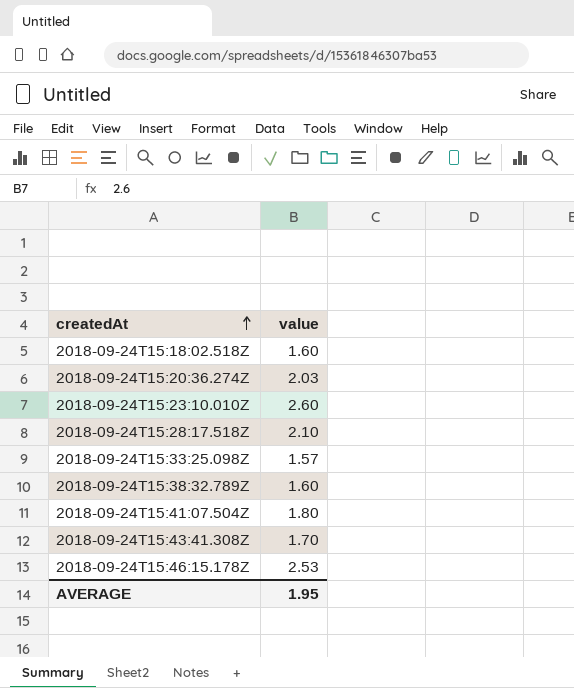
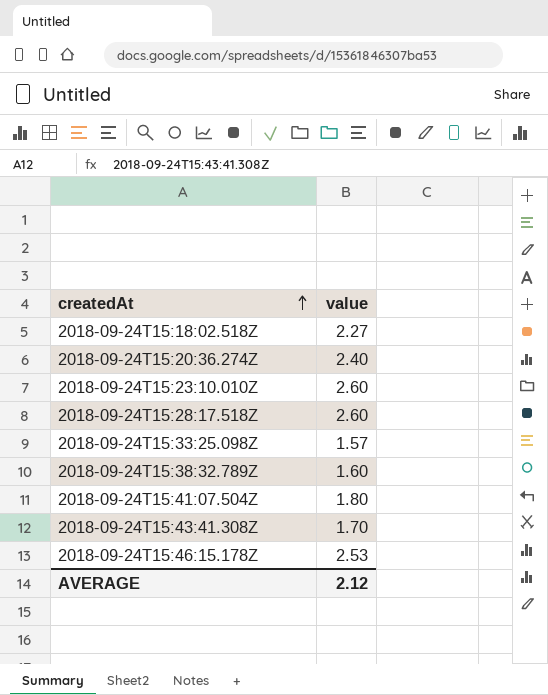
2018-09-24T15:18:02.518Z | value: 1.60 -> 2.27
2018-09-24T15:20:36.274Z | value: 2.03 -> 2.40
2018-09-24T15:28:17.518Z | value: 2.10 -> 2.60
AVERAGE | value: 1.95 -> 2.12

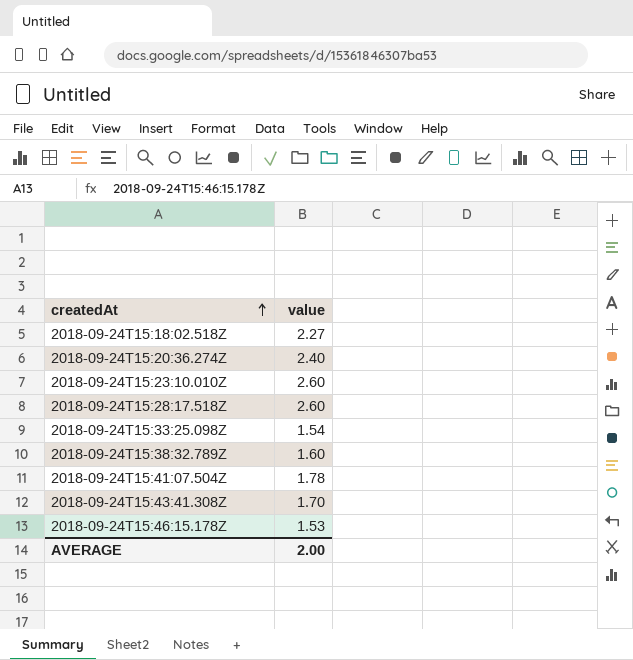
2018-09-24T15:33:25.098Z | value: 1.57 -> 1.54
2018-09-24T15:41:07.504Z | value: 1.80 -> 1.78
2018-09-24T15:46:15.178Z | value: 2.53 -> 1.53
AVERAGE | value: 2.12 -> 2.00

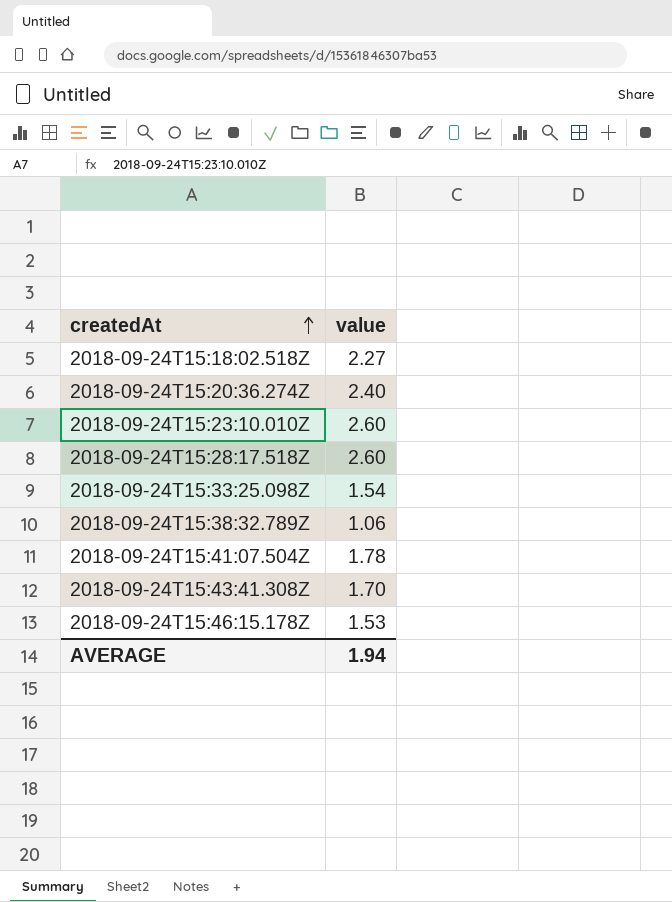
2018-09-24T15:38:32.789Z | value: 1.60 -> 1.06
AVERAGE | value: 2.00 -> 1.94

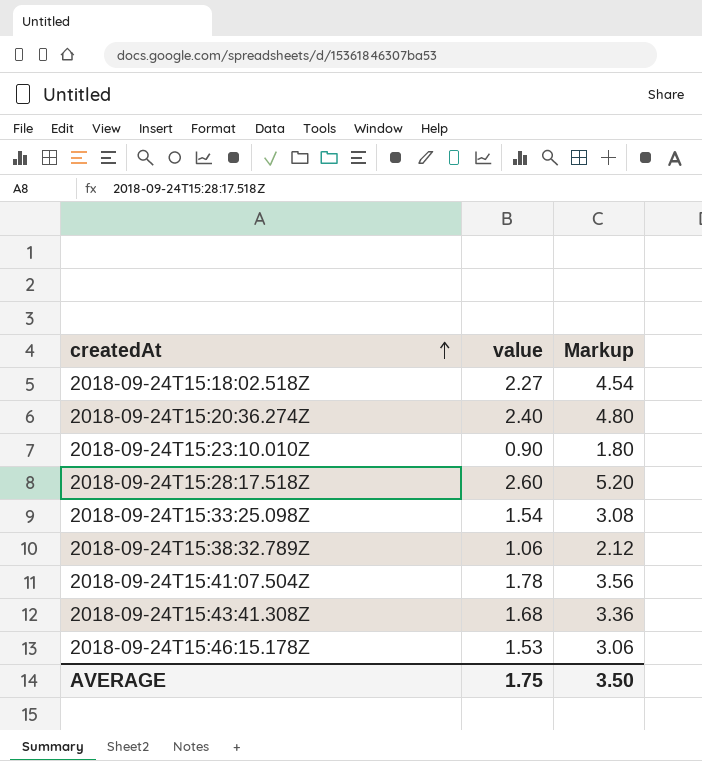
column Markup | formula: none -> [value] * 2
2018-09-24T15:23:10.010Z | value: 2.60 -> 0.90
2018-09-24T15:43:41.308Z | value: 1.70 -> 1.68
AVERAGE | value: 1.94 -> 1.75

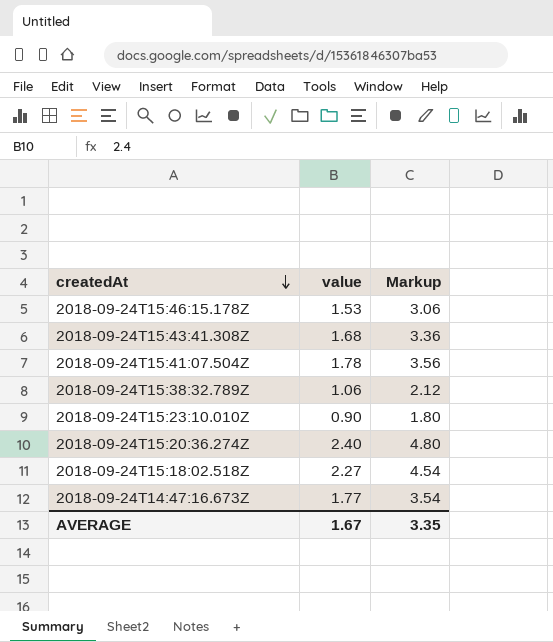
row order: createdAt ascending -> createdAt descending
row 2018-09-24T15:28:17.518Z: 2.60 | 5.20 -> none
row 2018-09-24T15:33:25.098Z: 1.54 | 3.08 -> none
row 2018-09-24T14:47:16.673Z: none -> 1.77 | 3.54
AVERAGE | value: 1.75 -> 1.67
AVERAGE | Markup: 3.50 -> 3.35

